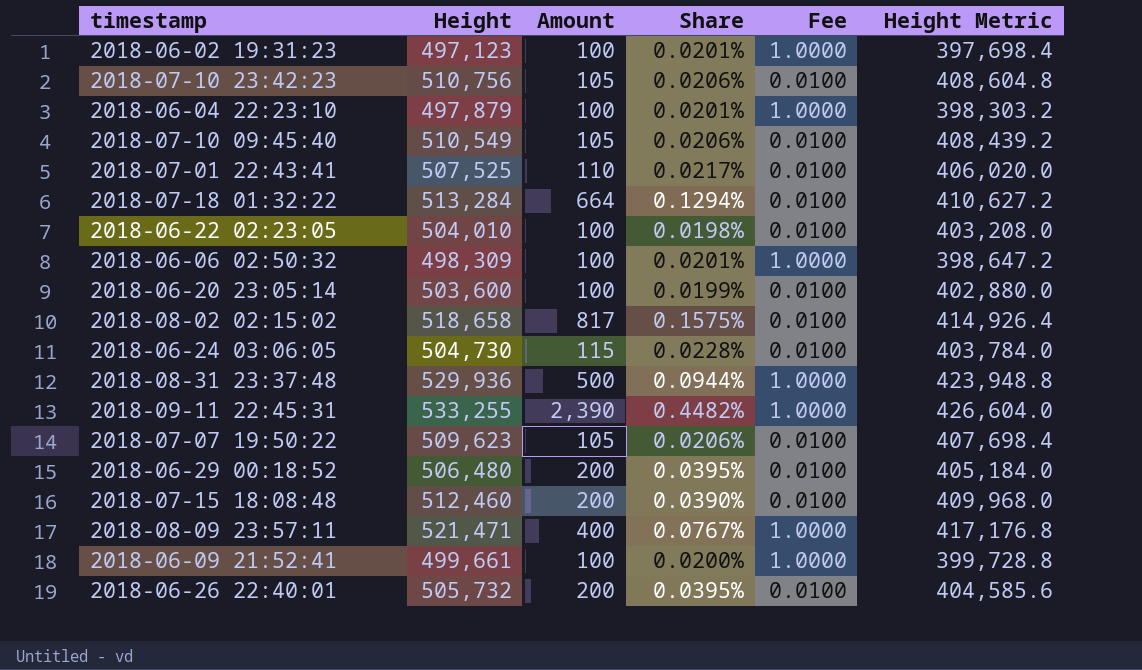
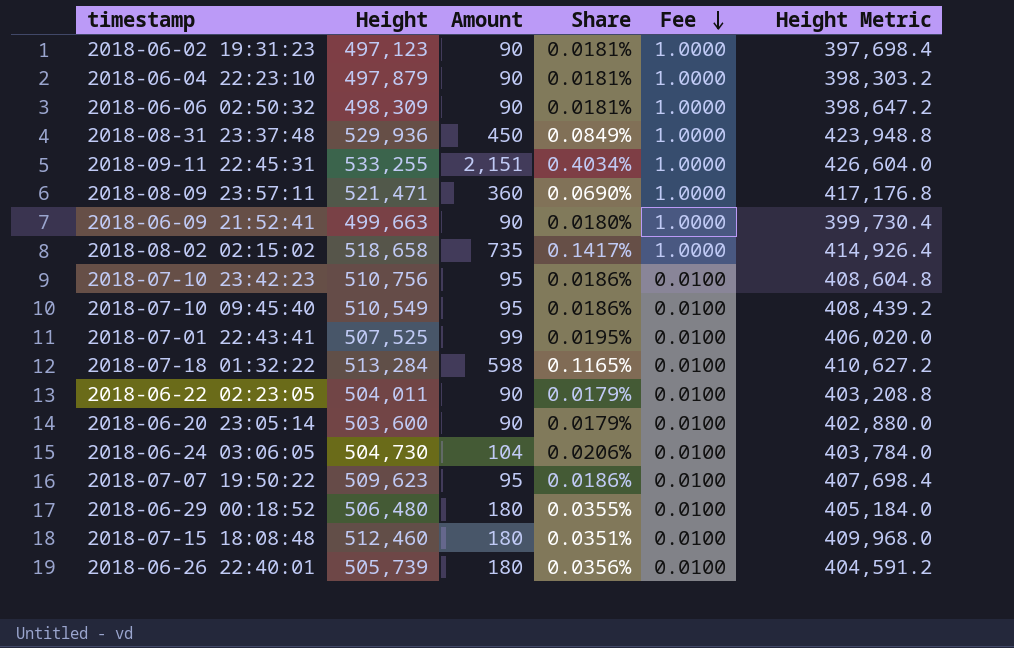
row order: none -> Fee descending
2018-06-02 19:31:23 | Amount: 100 -> 90
2018-06-02 19:31:23 | Share: 0.0201% -> 0.0181%
2018-06-04 22:23:10 | Amount: 100 -> 90
2018-06-04 22:23:10 | Share: 0.0201% -> 0.0181%
2018-06-06 02:50:32 | Amount: 100 -> 90
2018-06-06 02:50:32 | Share: 0.0201% -> 0.0181%
2018-08-31 23:37:48 | Amount: 500 -> 450
2018-08-31 23:37:48 | Share: 0.0944% -> 0.0849%
2018-09-11 22:45:31 | Amount: 2,390 -> 2,151
2018-09-11 22:45:31 | Share: 0.4482% -> 0.4034%
2018-08-09 23:57:11 | Amount: 400 -> 360
2018-08-09 23:57:11 | Share: 0.0767% -> 0.0690%
2018-06-09 21:52:41 | Height: 499,661 -> 499,663
2018-06-09 21:52:41 | Amount: 100 -> 90
2018-06-09 21:52:41 | Share: 0.0200% -> 0.0180%
2018-06-09 21:52:41 | Height Metric: 399,728.8 -> 399,730.4
2018-08-02 02:15:02 | Amount: 817 -> 735
2018-08-02 02:15:02 | Share: 0.1575% -> 0.1417%
2018-08-02 02:15:02 | Fee: 0.0100 -> 1.0000
2018-07-10 23:42:23 | Amount: 105 -> 95
2018-07-10 23:42:23 | Share: 0.0206% -> 0.0186%
2018-07-10 09:45:40 | Amount: 105 -> 95
2018-07-10 09:45:40 | Share: 0.0206% -> 0.0186%
2018-07-01 22:43:41 | Amount: 110 -> 99
2018-07-01 22:43:41 | Share: 0.0217% -> 0.0195%
2018-07-18 01:32:22 | Amount: 664 -> 598
2018-07-18 01:32:22 | Share: 0.1294% -> 0.1165%
2018-06-22 02:23:05 | Height: 504,010 -> 504,011
2018-06-22 02:23:05 | Amount: 100 -> 90
2018-06-22 02:23:05 | Share: 0.0198% -> 0.0179%
2018-06-22 02:23:05 | Height Metric: 403,208.0 -> 403,208.8
2018-06-20 23:05:14 | Amount: 100 -> 90
2018-06-20 23:05:14 | Share: 0.0199% -> 0.0179%
2018-06-24 03:06:05 | Amount: 115 -> 104
2018-06-24 03:06:05 | Share: 0.0228% -> 0.0206%
2018-07-07 19:50:22 | Amount: 105 -> 95
2018-07-07 19:50:22 | Share: 0.0206% -> 0.0186%
2018-06-29 00:18:52 | Amount: 200 -> 180
2018-06-29 00:18:52 | Share: 0.0395% -> 0.0355%
2018-07-15 18:08:48 | Amount: 200 -> 180
2018-07-15 18:08:48 | Share: 0.0390% -> 0.0351%
2018-06-26 22:40:01 | Height: 505,732 -> 505,739
2018-06-26 22:40:01 | Amount: 200 -> 180
2018-06-26 22:40:01 | Share: 0.0395% -> 0.0356%
2018-06-26 22:40:01 | Height Metric: 404,585.6 -> 404,591.2

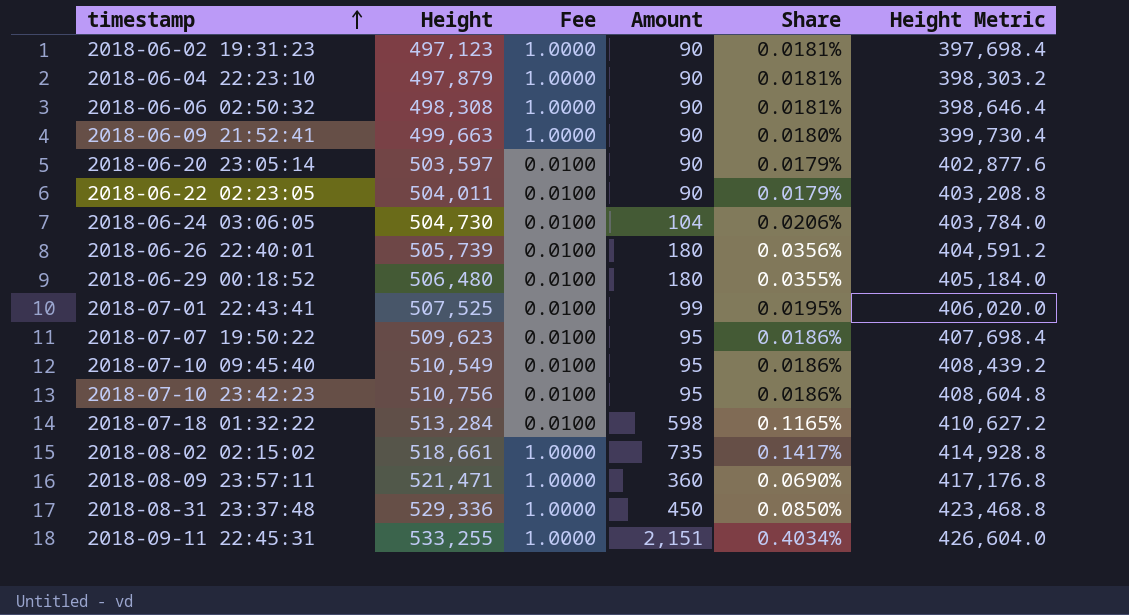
row order: Fee descending -> timestamp ascending
column Fee | position: 5 -> 3
row 2018-07-15 18:08:48: 512,460 | 180 | 0.0351% | 0.0100 | 409,968.0 -> none
2018-06-06 02:50:32 | Height: 498,309 -> 498,308
2018-06-06 02:50:32 | Height Metric: 398,647.2 -> 398,646.4
2018-06-20 23:05:14 | Height: 503,600 -> 503,597
2018-06-20 23:05:14 | Height Metric: 402,880.0 -> 402,877.6
2018-08-02 02:15:02 | Height: 518,658 -> 518,661
2018-08-02 02:15:02 | Height Metric: 414,926.4 -> 414,928.8
2018-08-31 23:37:48 | Height: 529,936 -> 529,336
2018-08-31 23:37:48 | Share: 0.0849% -> 0.0850%
2018-08-31 23:37:48 | Height Metric: 423,948.8 -> 423,468.8

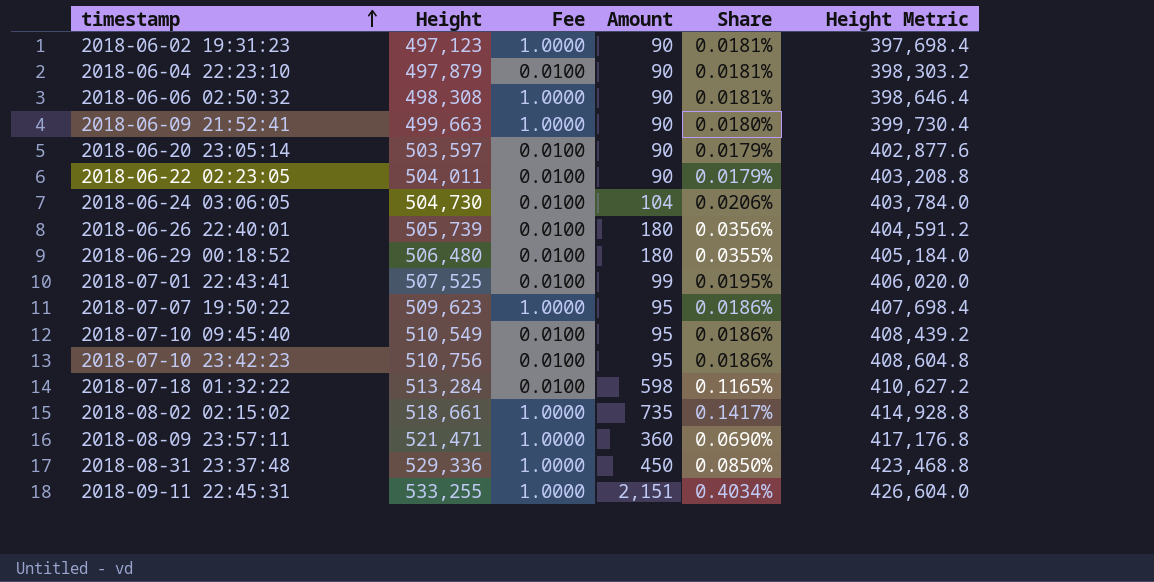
2018-06-04 22:23:10 | Fee: 1.0000 -> 0.0100
2018-07-07 19:50:22 | Fee: 0.0100 -> 1.0000

